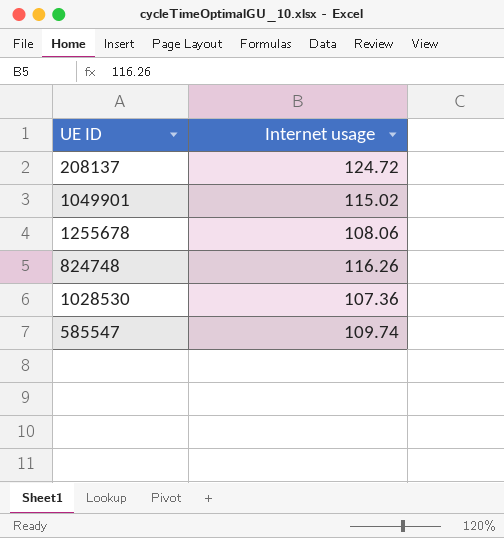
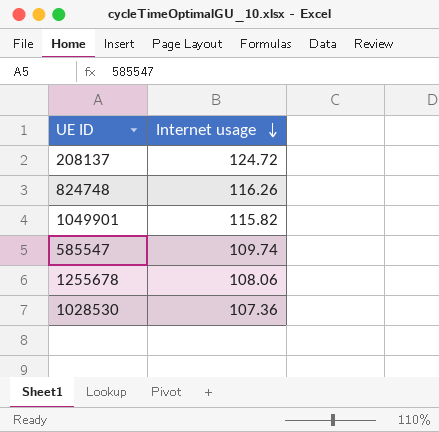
row order: none -> Internet usage descending
1049901 | Internet usage: 115.02 -> 115.82

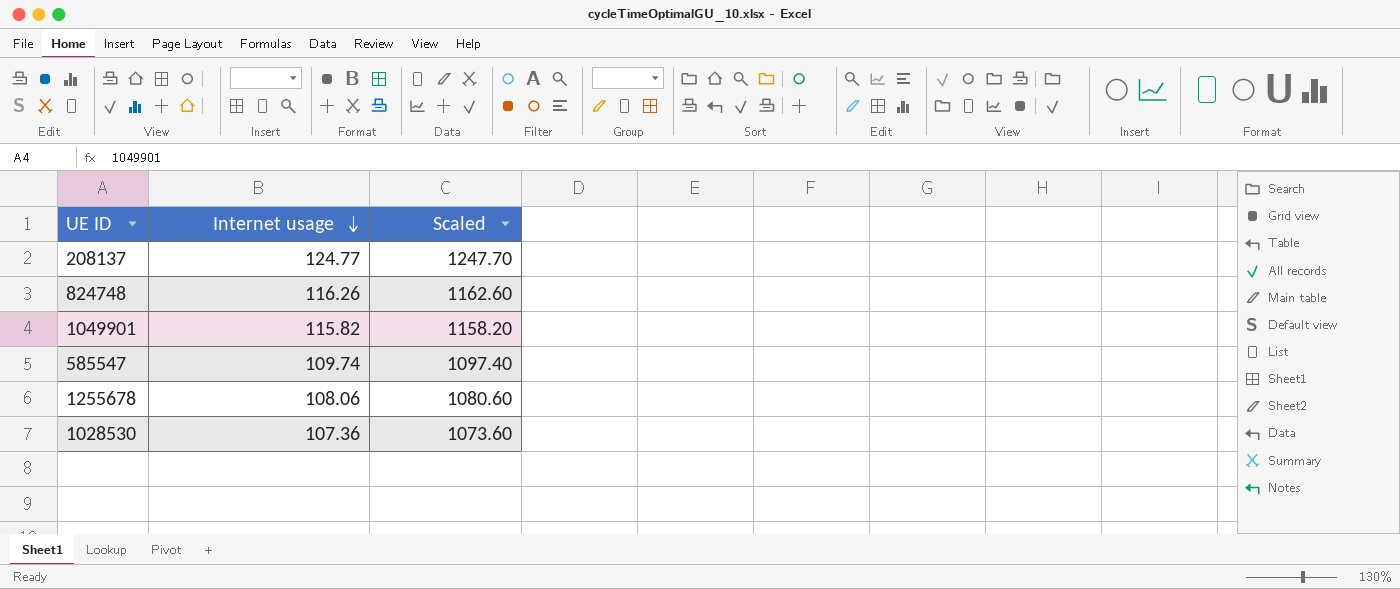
column Scaled | formula: none -> [Internet usage] * 10
208137 | Internet usage: 124.72 -> 124.77

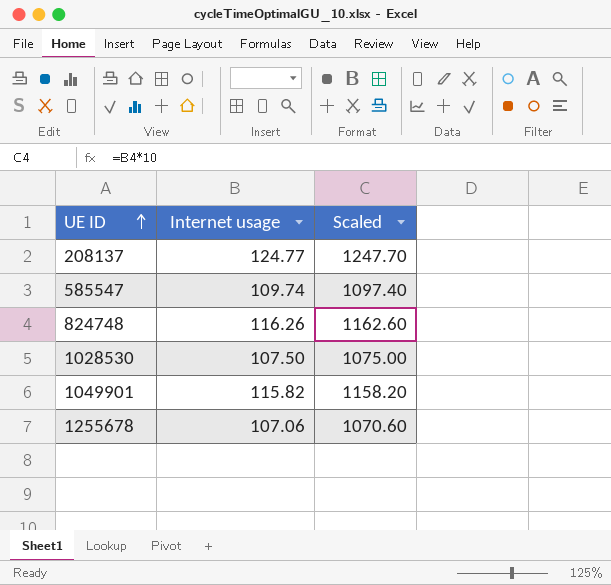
row order: Internet usage descending -> UE ID ascending
1028530 | Internet usage: 107.36 -> 107.50
1028530 | Scaled: 1073.60 -> 1075.00
1255678 | Internet usage: 108.06 -> 107.06
1255678 | Scaled: 1080.60 -> 1070.60

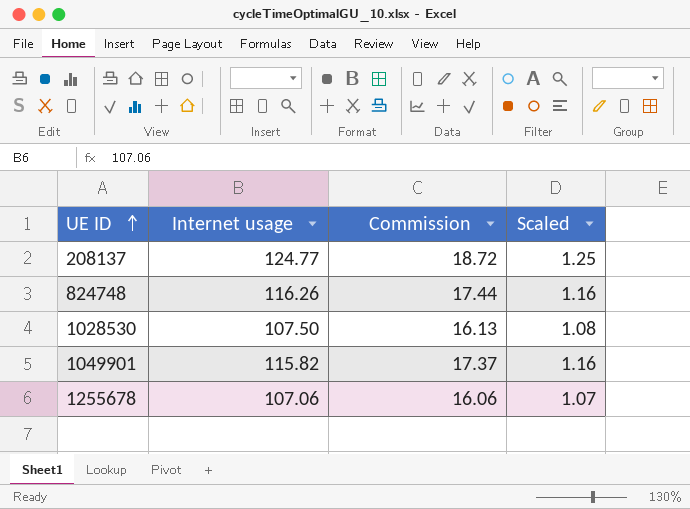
column Commission | formula: none -> [Internet usage] * 0.15
column Scaled | formula: [Internet usage] * 10 -> [Internet usage] * 0.01
row 585547: 109.74 | 1097.40 -> none

